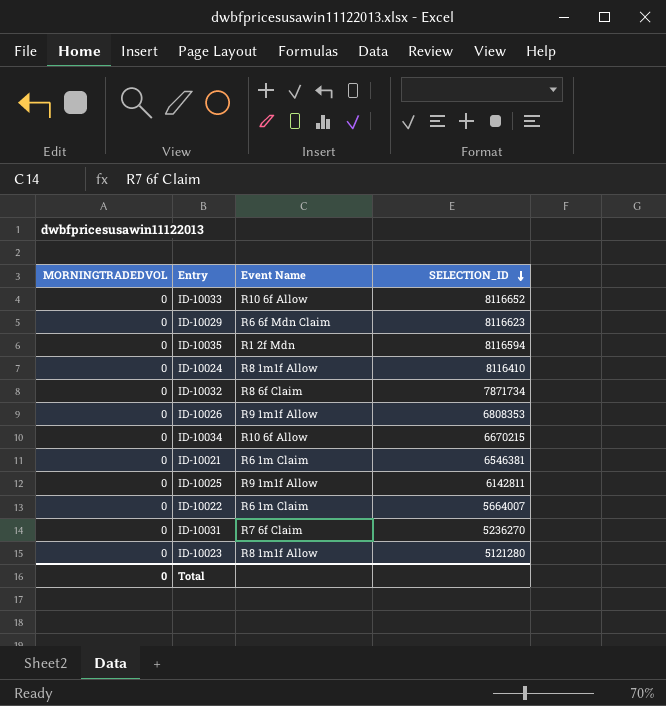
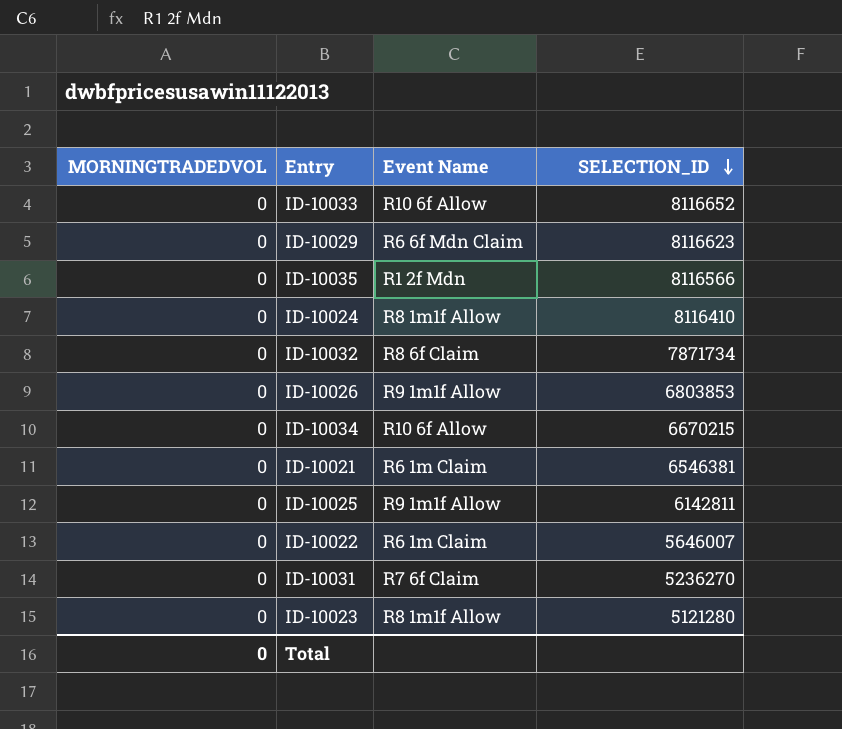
ID-10035 | SELECTION_ID: 8116594 -> 8116566
ID-10026 | SELECTION_ID: 6808353 -> 6803853
ID-10022 | SELECTION_ID: 5664007 -> 5646007

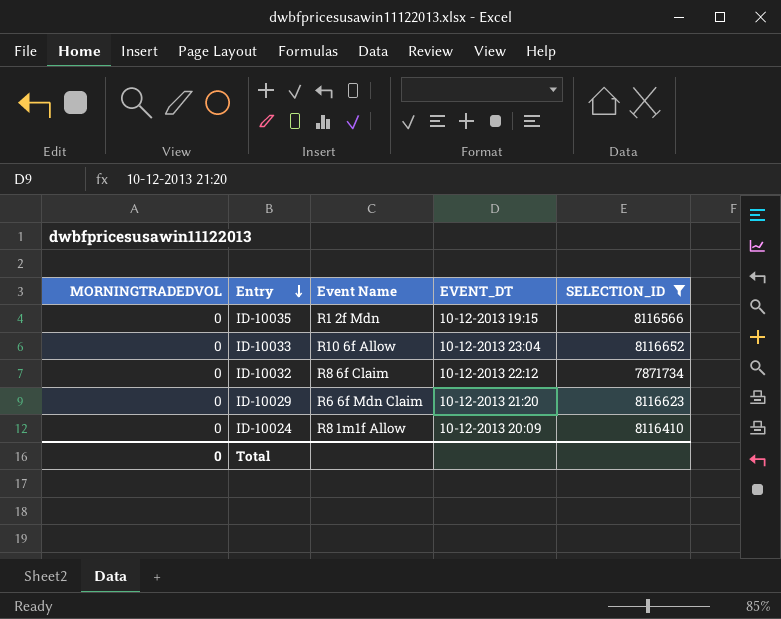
filter: none -> SELECTION_ID >= 7871734
row order: SELECTION_ID descending -> Entry descending
column EVENT_DT | position: none -> 4

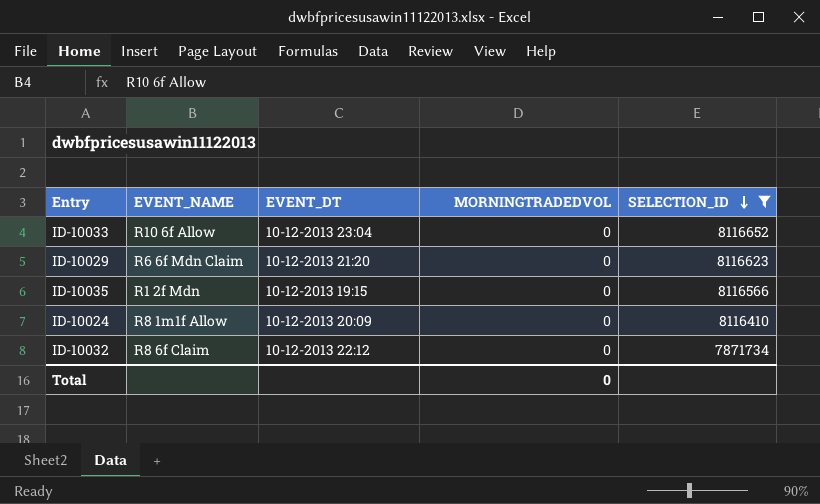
row order: Entry descending -> SELECTION_ID descending
column name: Event Name -> EVENT_NAME
column MORNINGTRADEDVOL | position: 1 -> 4

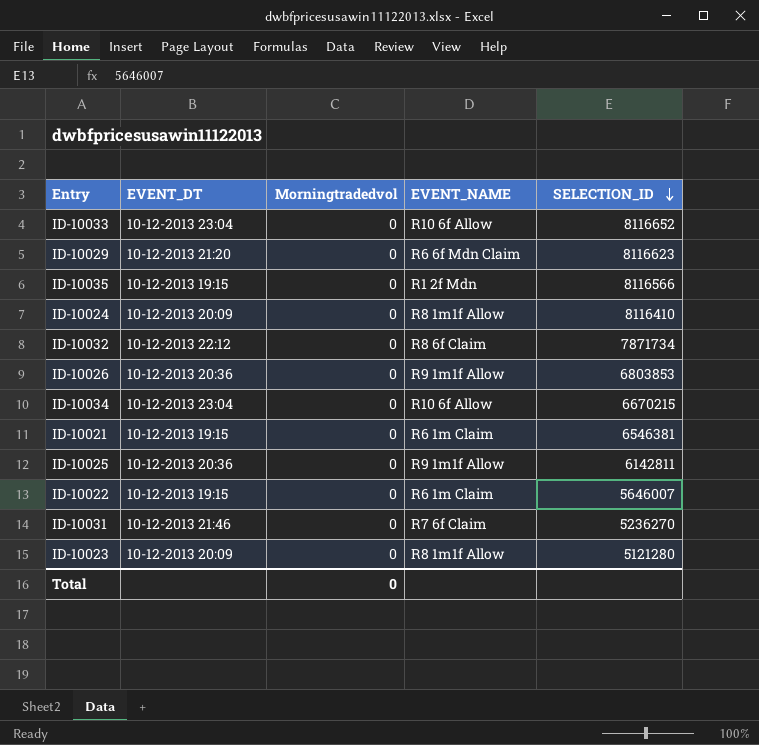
filter: SELECTION_ID >= 7871734 -> none
column name: MORNINGTRADEDVOL -> Morningtradedvol
column EVENT_NAME | position: 2 -> 4

